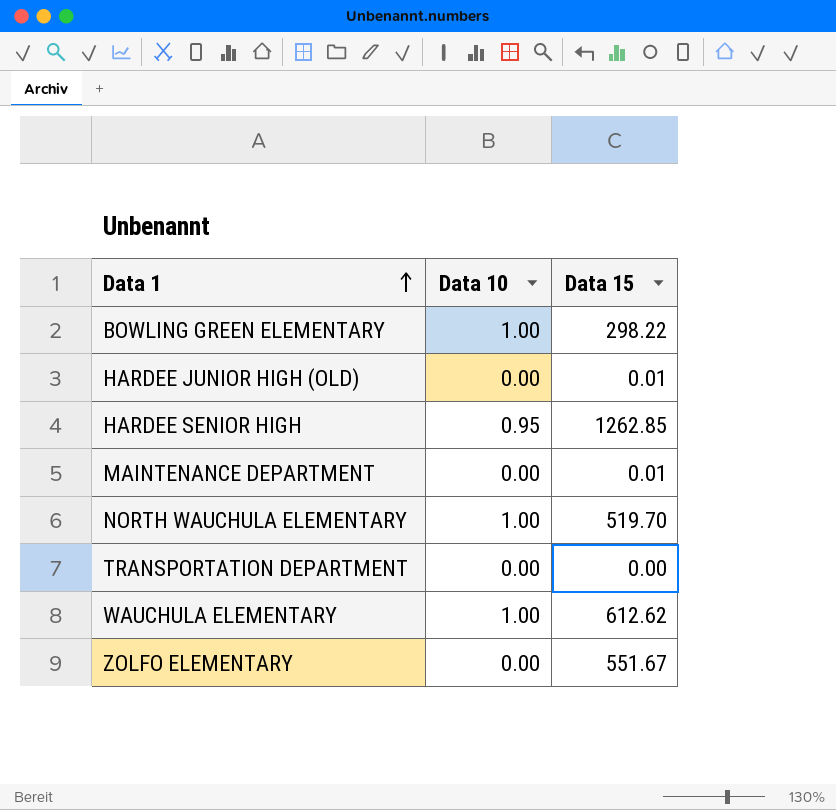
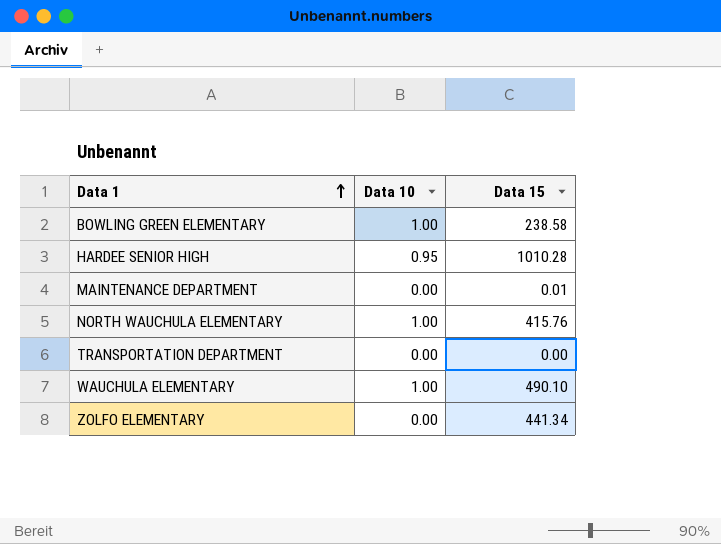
row HARDEE JUNIOR HIGH (OLD): 0.00 | 0.01 -> none
BOWLING GREEN ELEMENTARY | Data 15: 298.22 -> 238.58
HARDEE SENIOR HIGH | Data 15: 1262.85 -> 1010.28
NORTH WAUCHULA ELEMENTARY | Data 15: 519.70 -> 415.76
WAUCHULA ELEMENTARY | Data 15: 612.62 -> 490.10
ZOLFO ELEMENTARY | Data 15: 551.67 -> 441.34

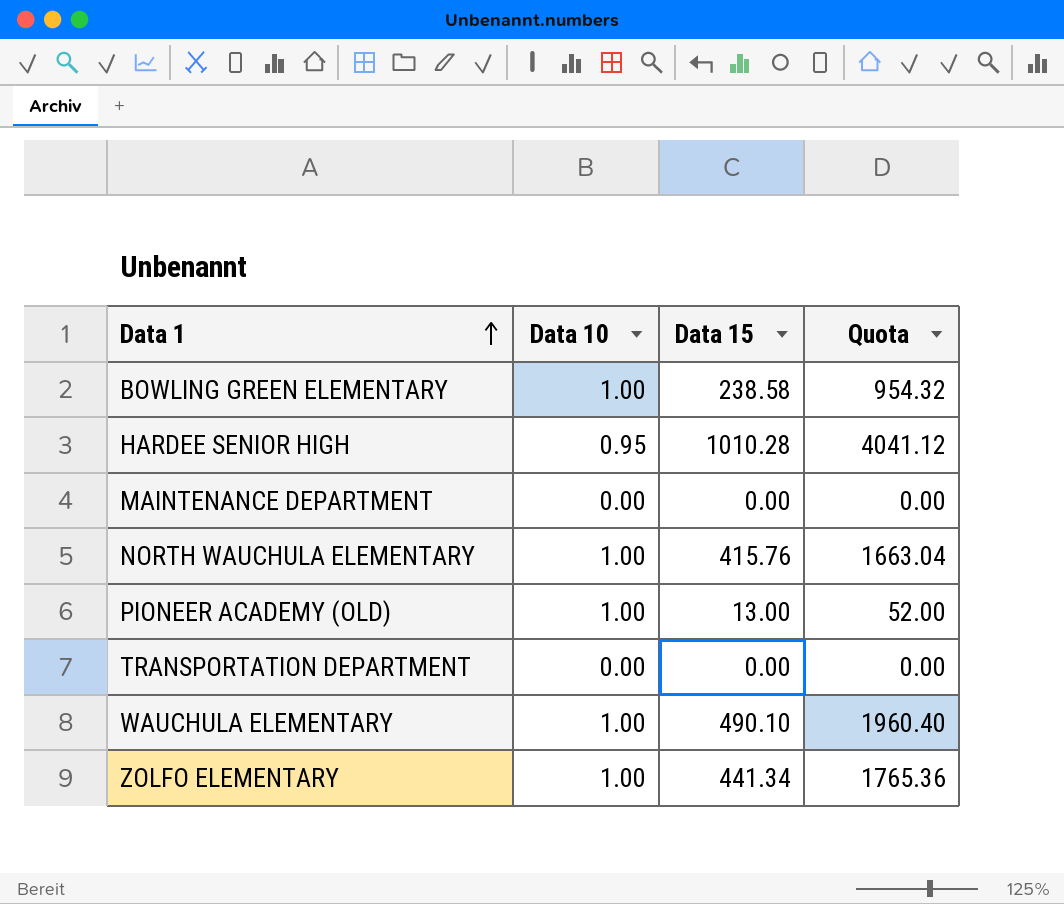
column Quota | formula: none -> [Data 15] * 4
MAINTENANCE DEPARTMENT | Data 15: 0.01 -> 0.00
row PIONEER ACADEMY (OLD): none -> 1.00 | 13.00 | 52.00
ZOLFO ELEMENTARY | Data 10: 0.00 -> 1.00

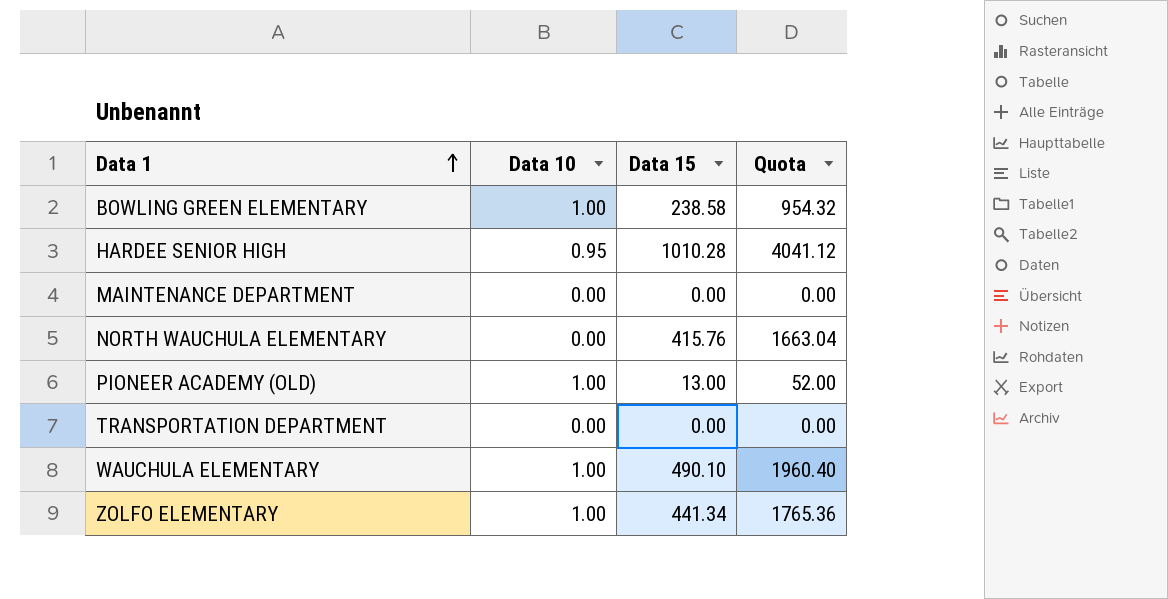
NORTH WAUCHULA ELEMENTARY | Data 10: 1.00 -> 0.00

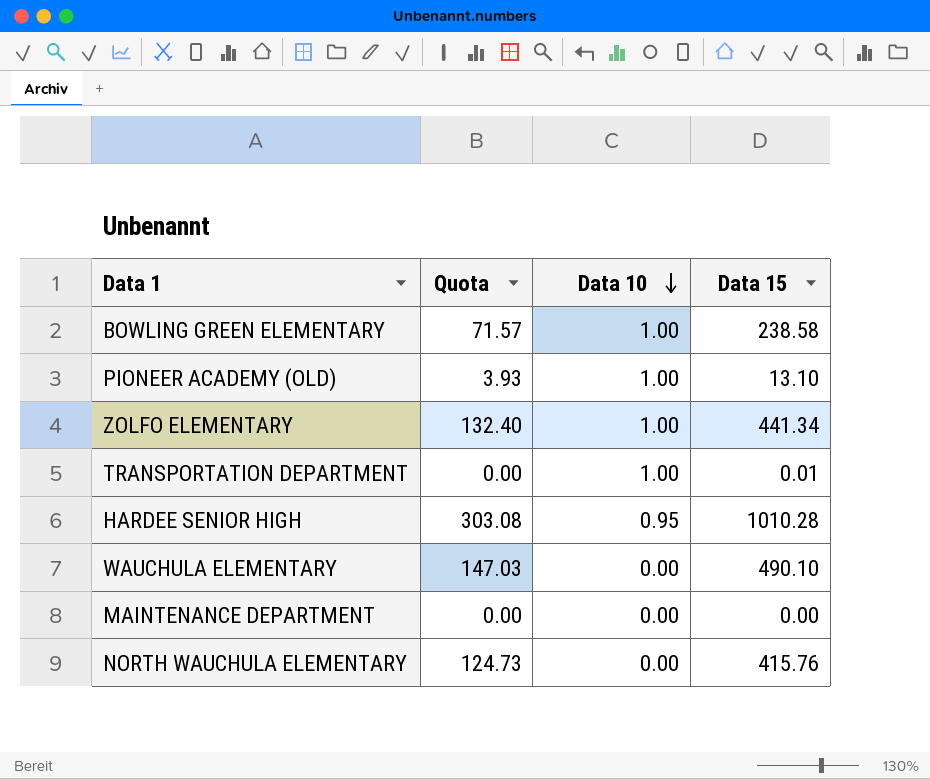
row order: Data 1 ascending -> Data 10 descending
column Quota | formula: [Data 15] * 4 -> [Data 15] * 0.3
column Quota | position: 4 -> 2
PIONEER ACADEMY (OLD) | Data 15: 13.00 -> 13.10
TRANSPORTATION DEPARTMENT | Data 10: 0.00 -> 1.00
TRANSPORTATION DEPARTMENT | Data 15: 0.00 -> 0.01
WAUCHULA ELEMENTARY | Data 10: 1.00 -> 0.00

